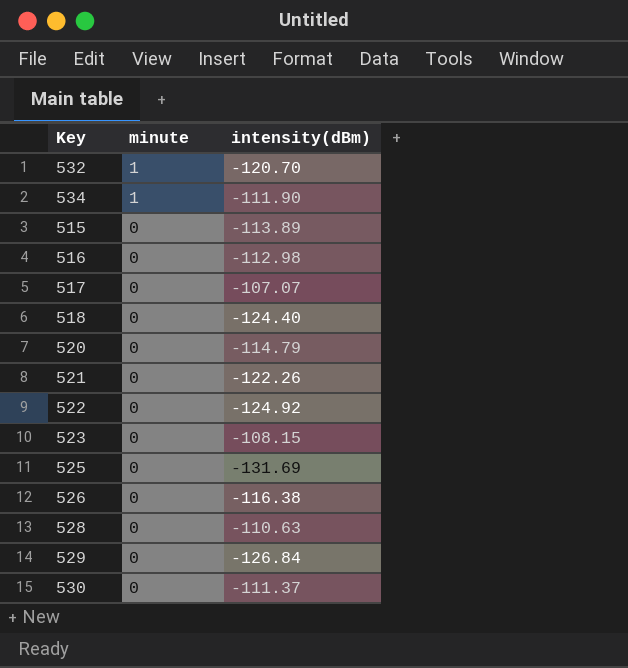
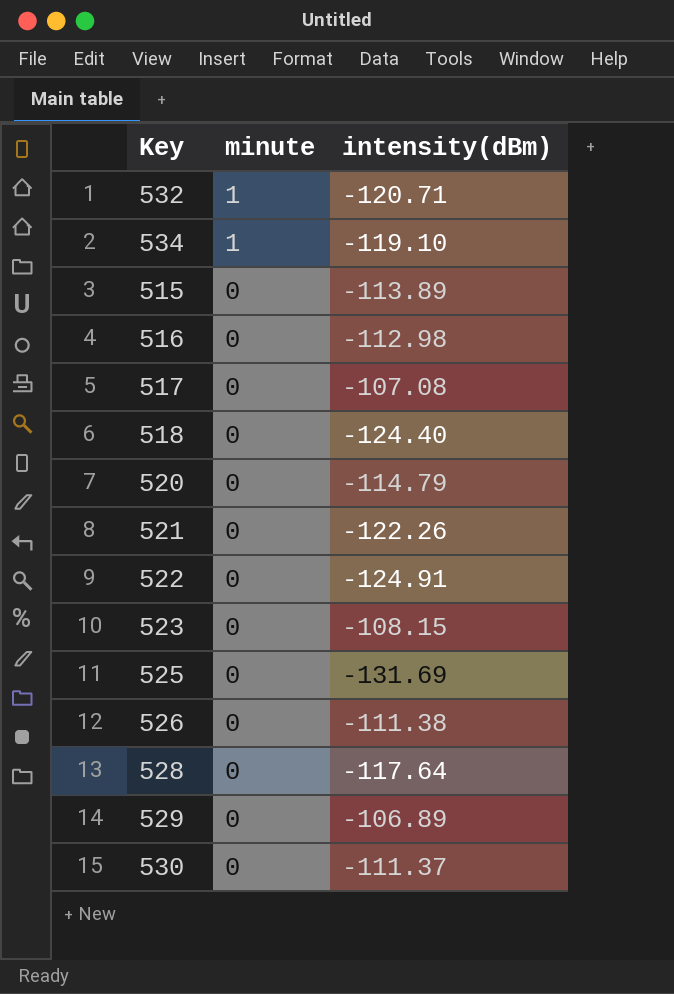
532 | intensity(dBm): -120.70 -> -120.71
534 | intensity(dBm): -111.90 -> -119.10
517 | intensity(dBm): -107.07 -> -107.08
522 | intensity(dBm): -124.92 -> -124.91
526 | intensity(dBm): -116.38 -> -111.38
528 | intensity(dBm): -110.63 -> -117.64
529 | intensity(dBm): -126.84 -> -106.89

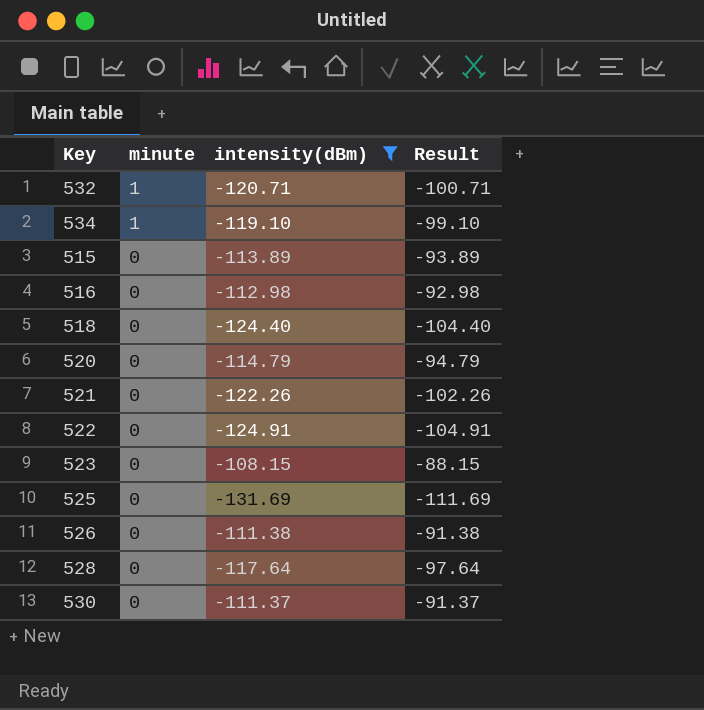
filter: none -> intensity(dBm) <= -108.15
column Result | formula: none -> [intensity(dBm)] + 20

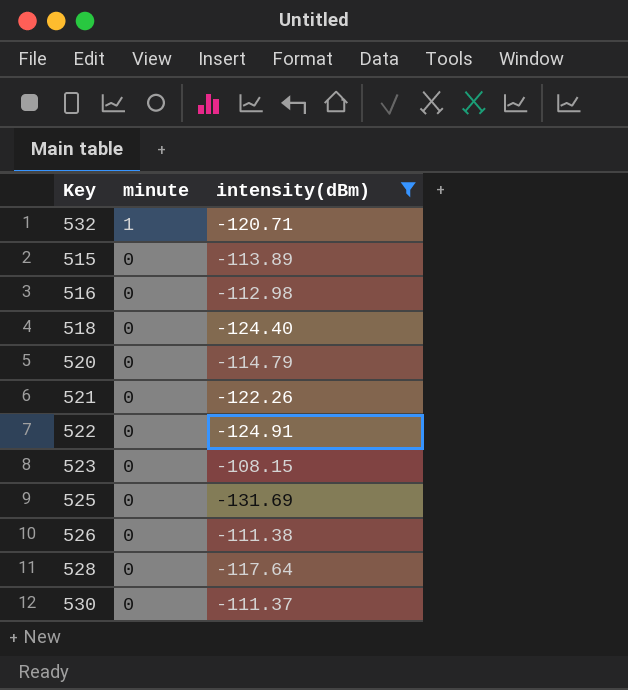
column Result | formula: [intensity(dBm)] + 20 -> none
row 534: 1 | -119.10 | -99.10 -> none

